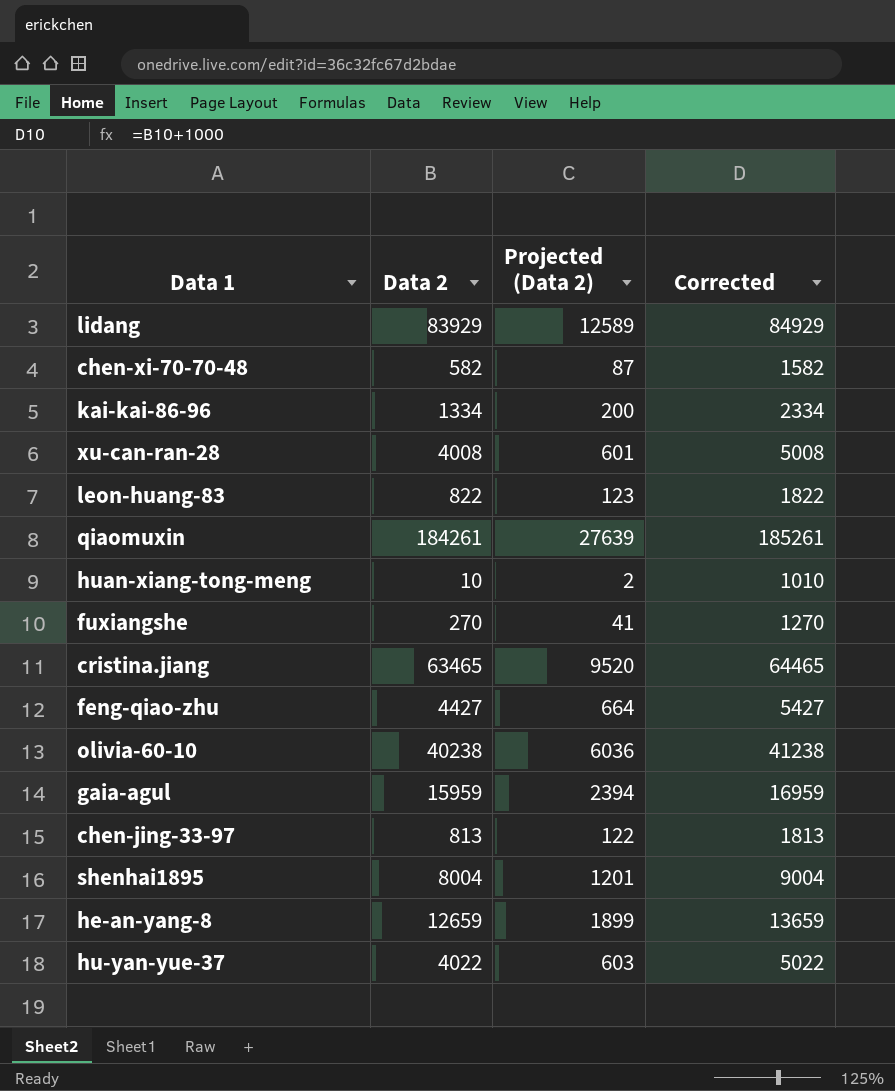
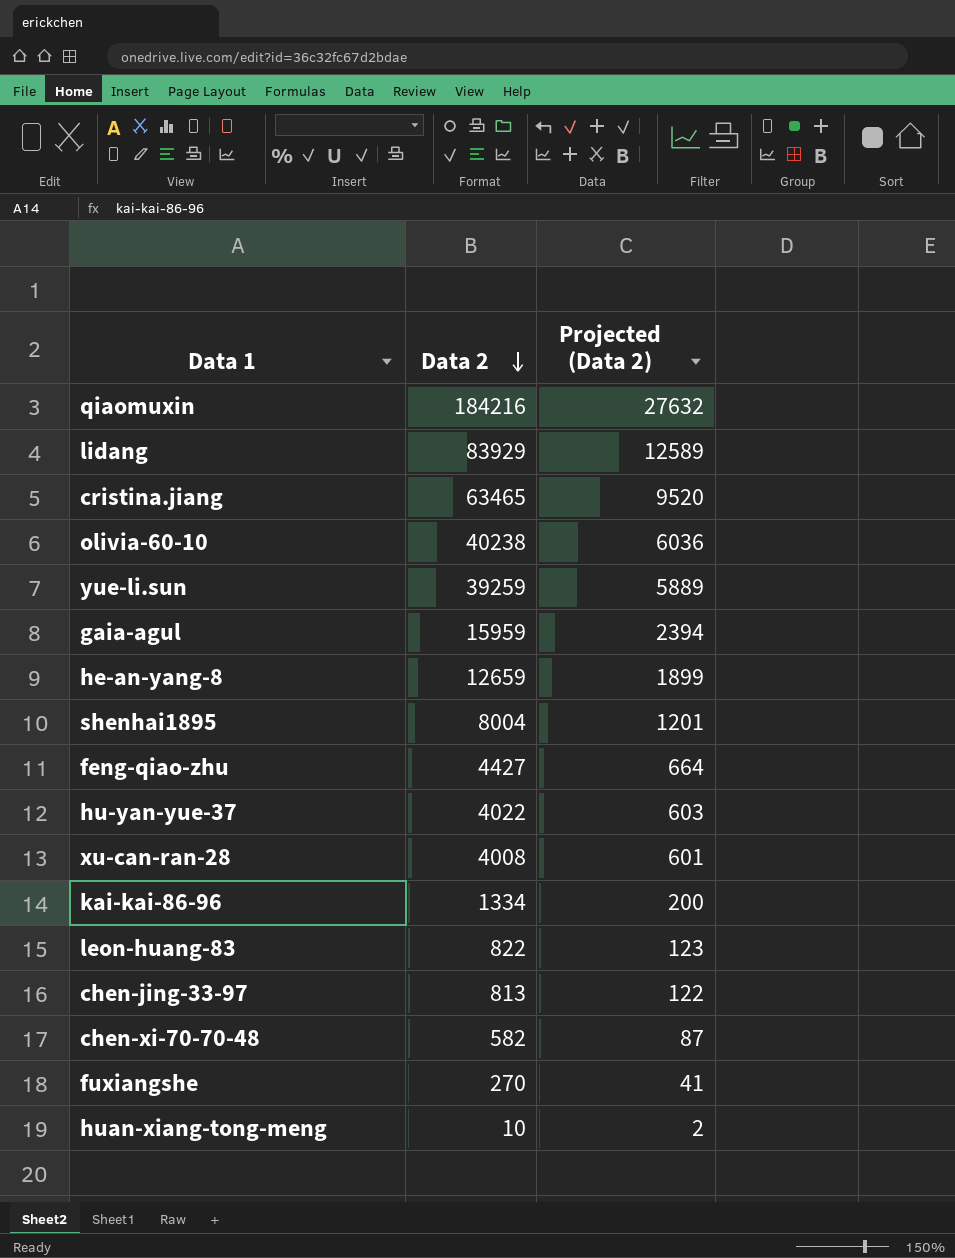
row order: none -> Data 2 descending
column Corrected | formula: [Data 2] + 1000 -> none
qiaomuxin | Data 2: 184261 -> 184216
qiaomuxin | Projected (Data 2): 27639 -> 27632
row yue-li.sun: none -> 39259 | 5889

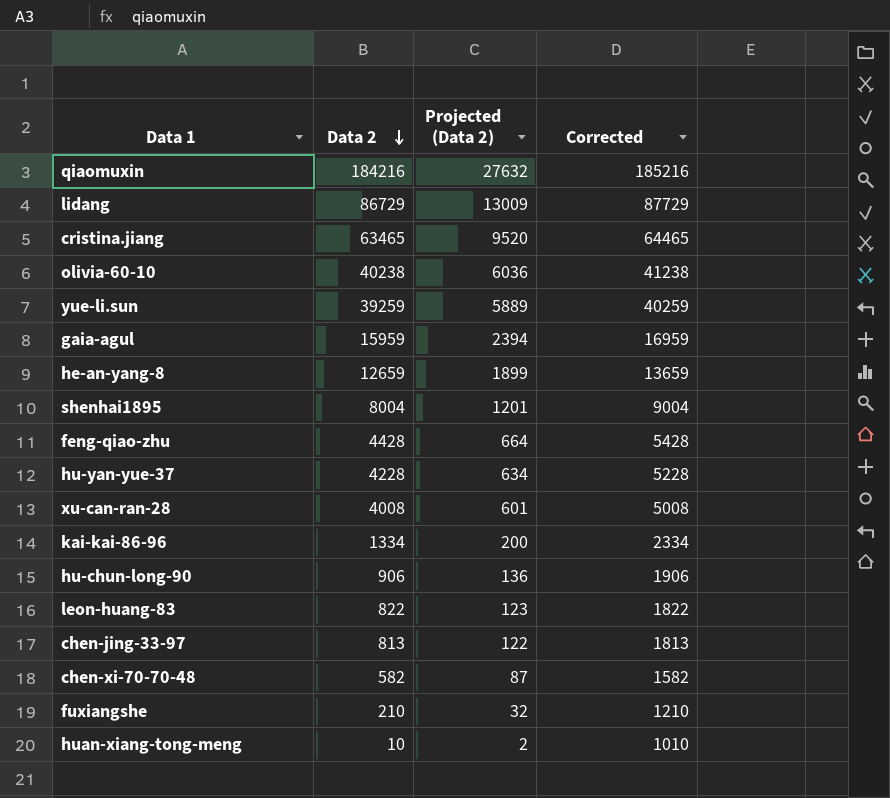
column Corrected | formula: none -> [Data 2] + 1000
lidang | Data 2: 83929 -> 86729
lidang | Projected (Data 2): 12589 -> 13009
feng-qiao-zhu | Data 2: 4427 -> 4428
hu-yan-yue-37 | Data 2: 4022 -> 4228
hu-yan-yue-37 | Projected (Data 2): 603 -> 634
row hu-chun-long-90: none -> 906 | 136 | 1906
fuxiangshe | Data 2: 270 -> 210
fuxiangshe | Projected (Data 2): 41 -> 32

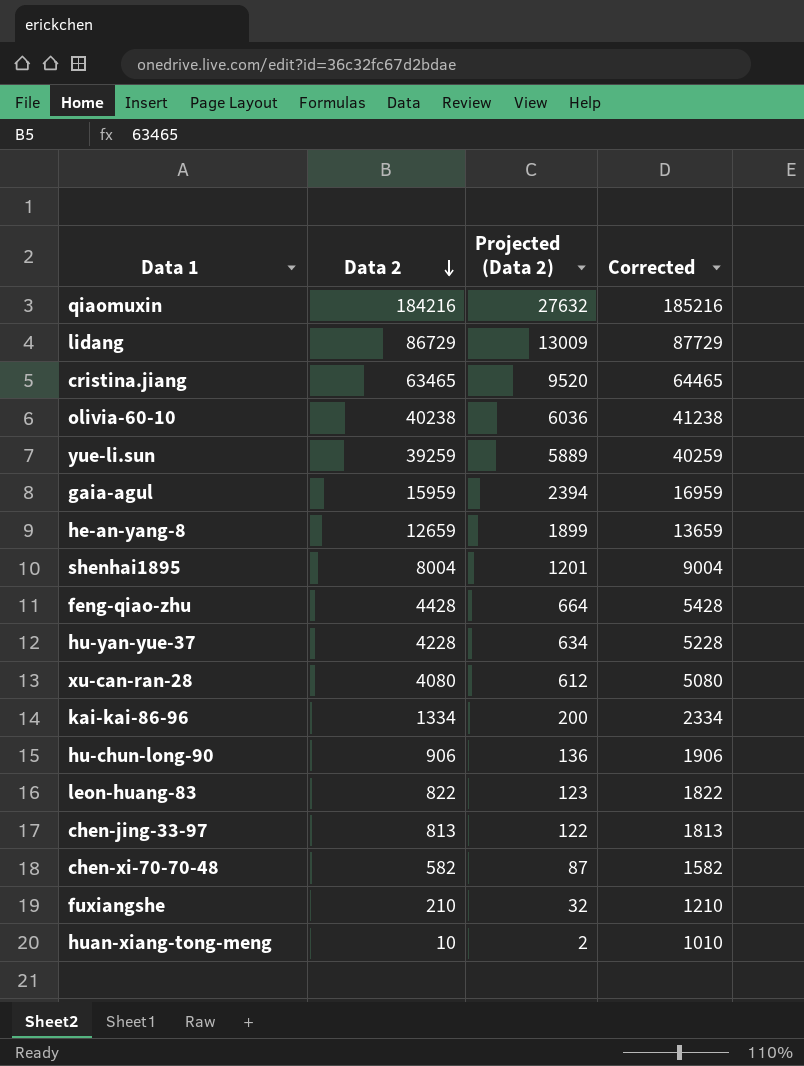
xu-can-ran-28 | Data 2: 4008 -> 4080
xu-can-ran-28 | Projected (Data 2): 601 -> 612
xu-can-ran-28 | Corrected: 5008 -> 5080

